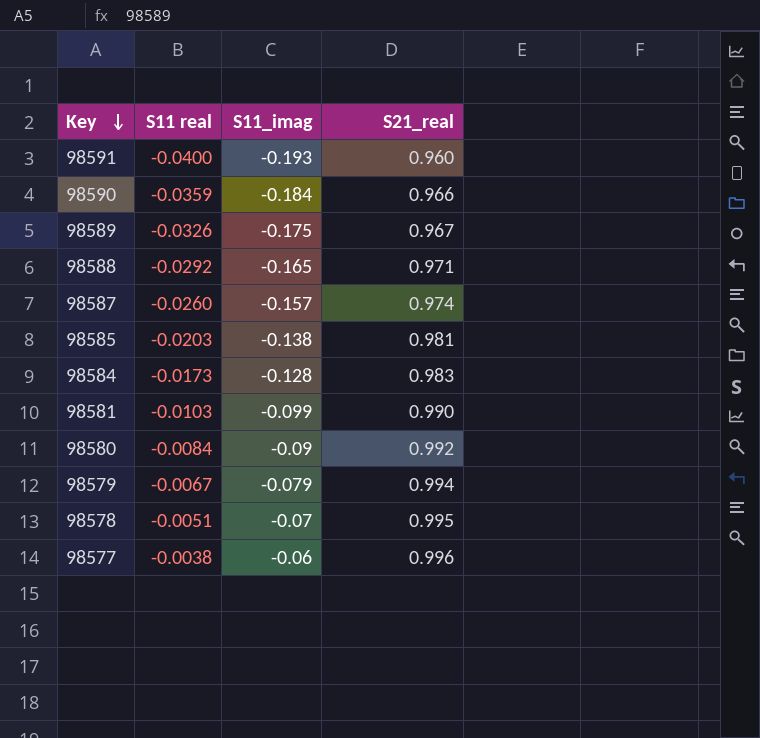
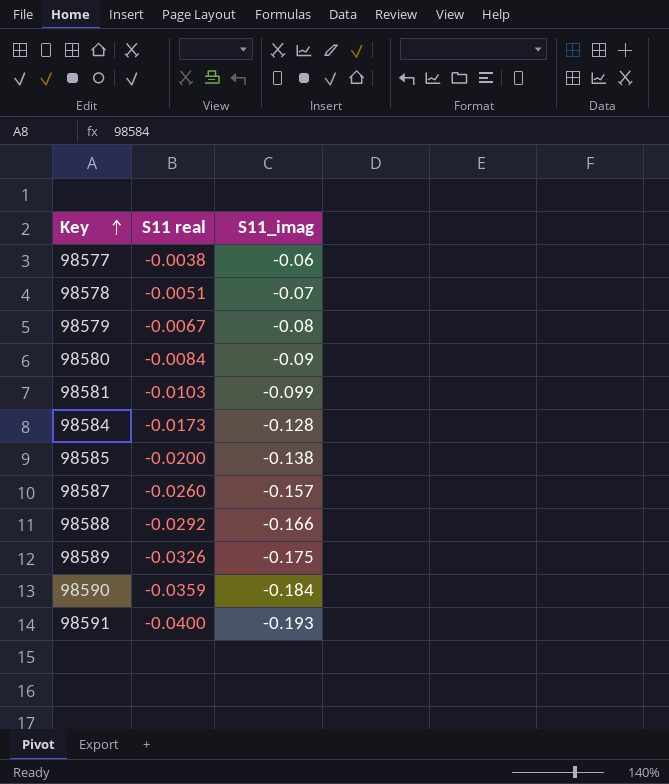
row order: Key descending -> Key ascending
column S21_real | position: 4 -> none
98579 | S11_imag: -0.079 -> -0.08
98585 | S11 real: -0.0203 -> -0.0200
98588 | S11_imag: -0.165 -> -0.166

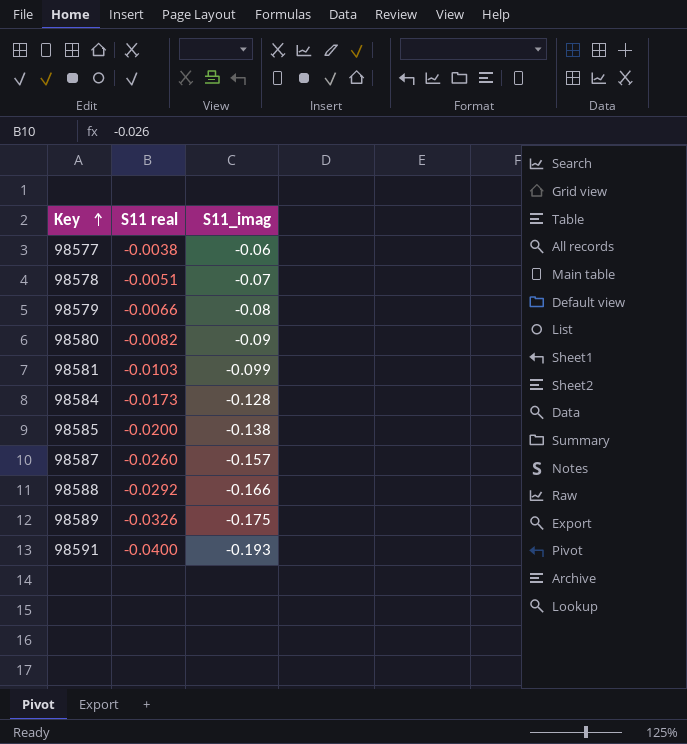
row 98590: -0.0359 | -0.184 -> none
98579 | S11 real: -0.0067 -> -0.0066
98580 | S11 real: -0.0084 -> -0.0082

